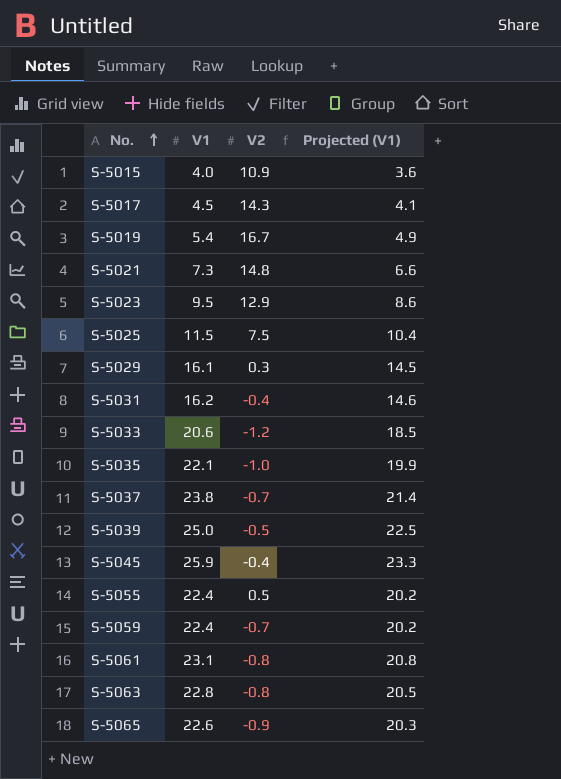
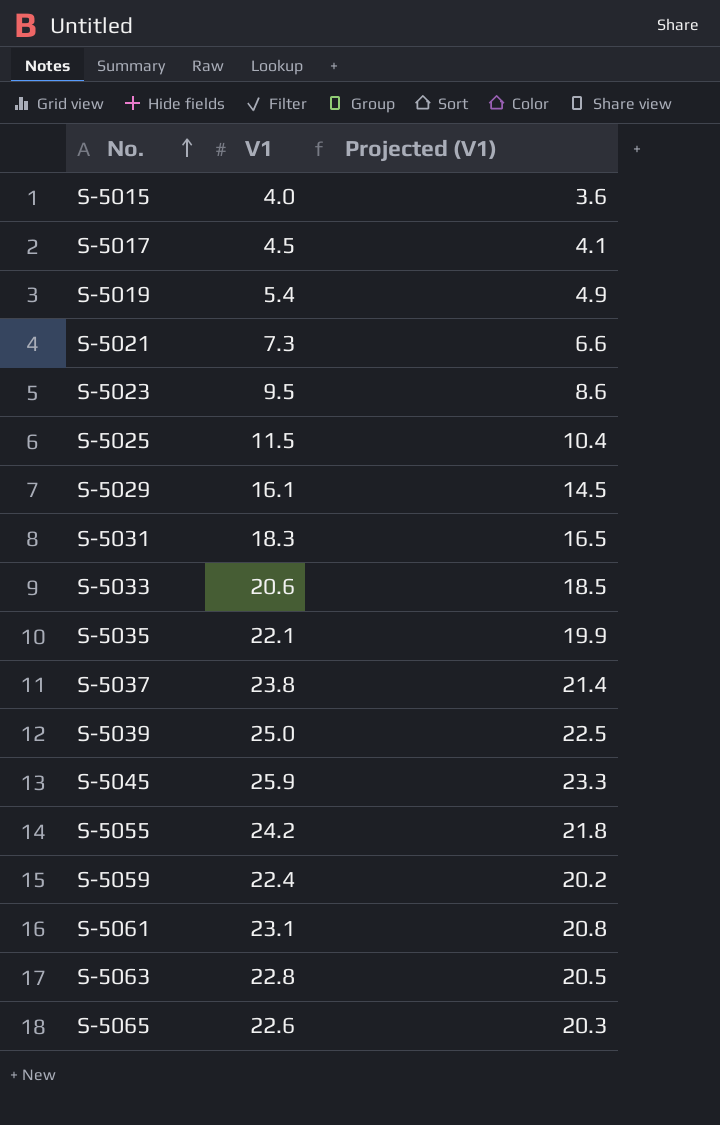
column V2 | position: 3 -> none
S-5031 | V1: 16.2 -> 18.3
S-5031 | Projected (V1): 14.6 -> 16.5
S-5055 | V1: 22.4 -> 24.2
S-5055 | Projected (V1): 20.2 -> 21.8

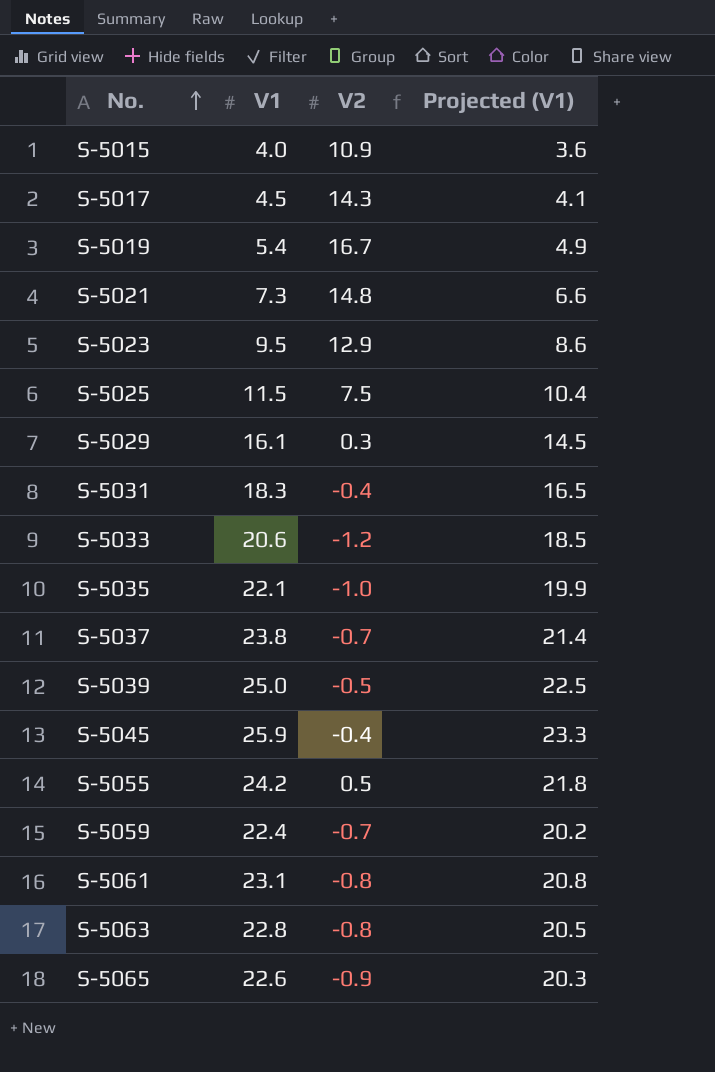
column V2 | position: none -> 3

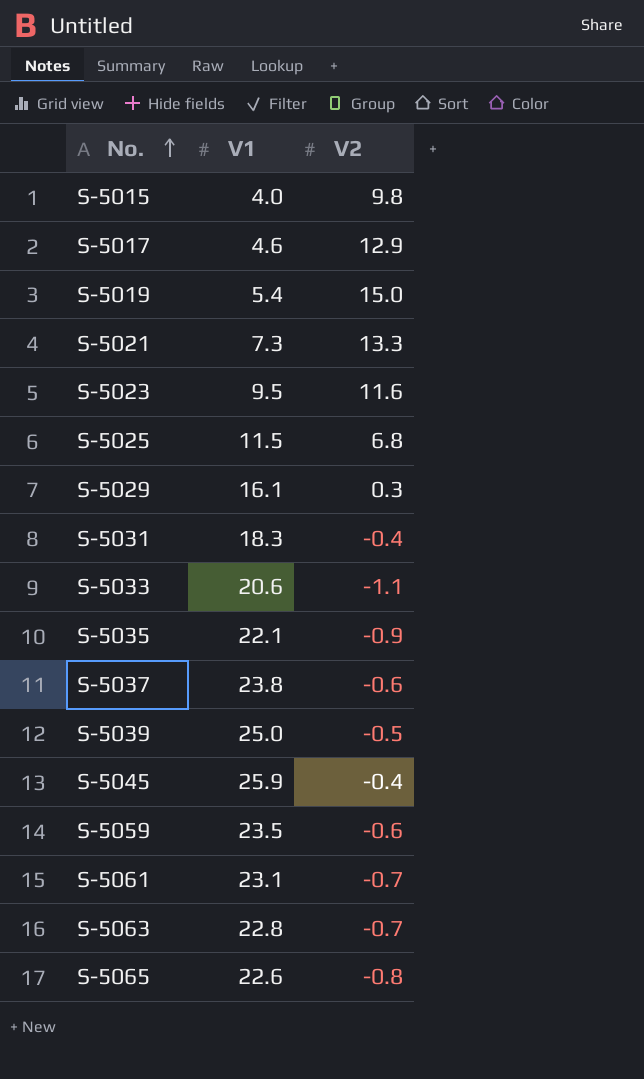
column Projected (V1) | formula: [V1] * 0.9 -> none
row S-5055: 24.2 | 0.5 | 21.8 -> none
S-5015 | V2: 10.9 -> 9.8
S-5017 | V1: 4.5 -> 4.6
S-5017 | V2: 14.3 -> 12.9
S-5019 | V2: 16.7 -> 15.0
S-5021 | V2: 14.8 -> 13.3
S-5023 | V2: 12.9 -> 11.6
S-5025 | V2: 7.5 -> 6.8
S-5033 | V2: -1.2 -> -1.1
S-5035 | V2: -1.0 -> -0.9
S-5037 | V2: -0.7 -> -0.6
S-5059 | V1: 22.4 -> 23.5
S-5059 | V2: -0.7 -> -0.6
S-5061 | V2: -0.8 -> -0.7
S-5063 | V2: -0.8 -> -0.7
S-5065 | V2: -0.9 -> -0.8

